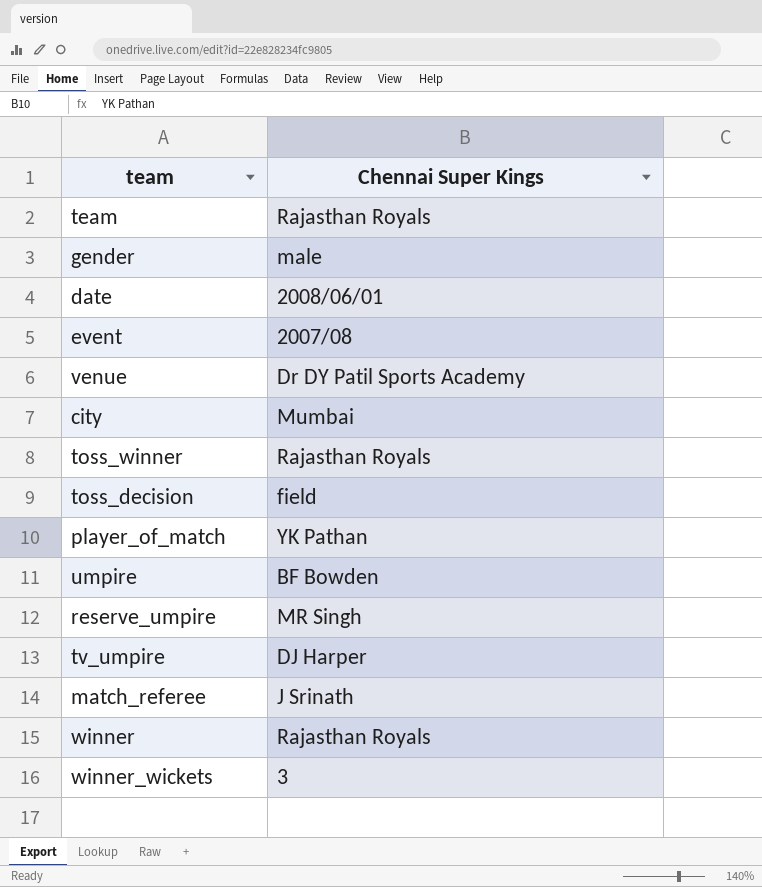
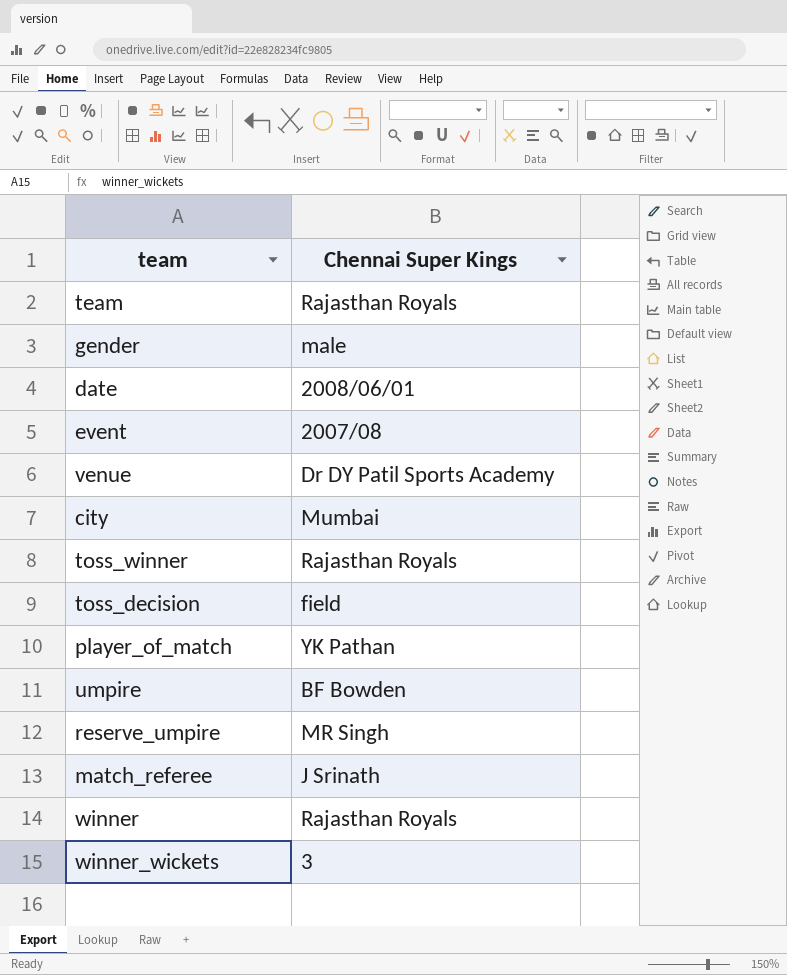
row tv_umpire: DJ Harper -> none

